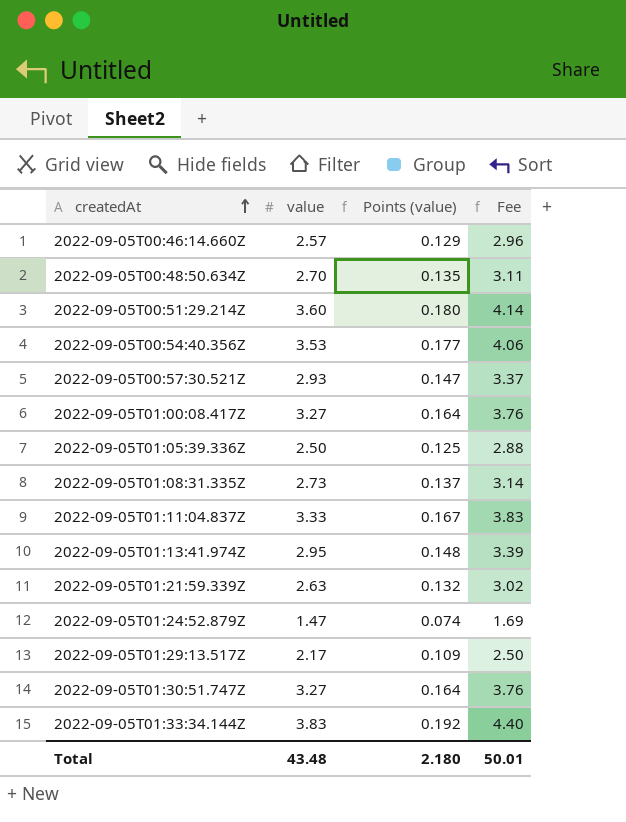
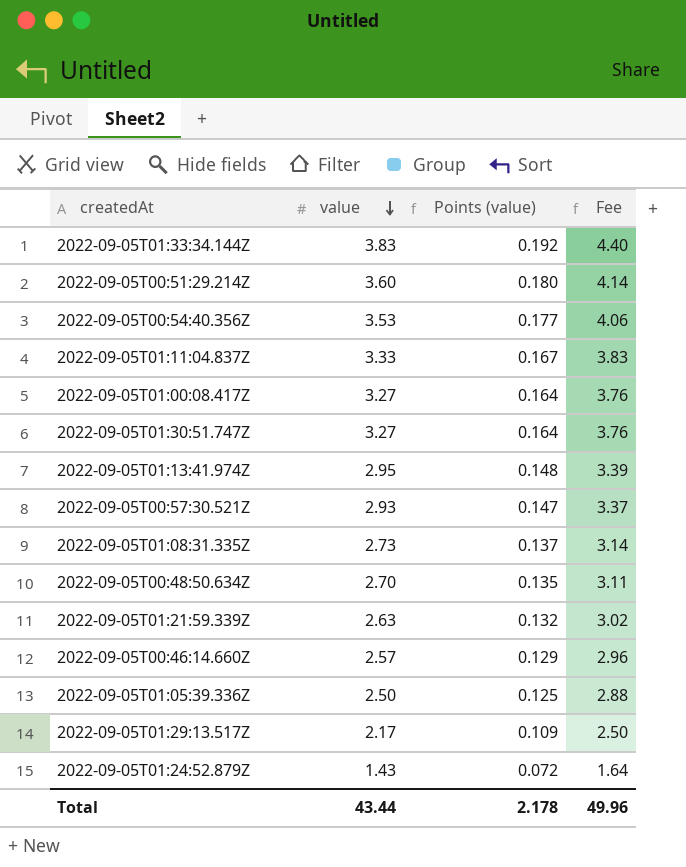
row order: createdAt ascending -> value descending
2022-09-05T01:24:52.879Z | value: 1.47 -> 1.43
2022-09-05T01:24:52.879Z | Points (value): 0.074 -> 0.072
2022-09-05T01:24:52.879Z | Fee: 1.69 -> 1.64
Total | value: 43.48 -> 43.44
Total | Points (value): 2.180 -> 2.178
Total | Fee: 50.01 -> 49.96

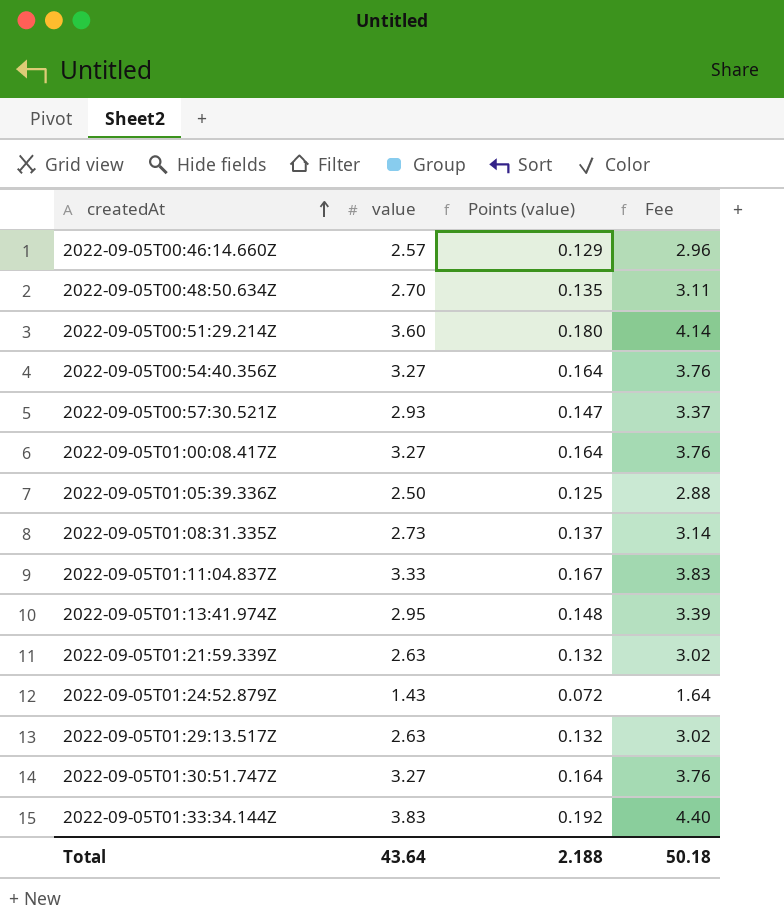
row order: value descending -> createdAt ascending
2022-09-05T00:54:40.356Z | value: 3.53 -> 3.27
2022-09-05T00:54:40.356Z | Points (value): 0.177 -> 0.164
2022-09-05T00:54:40.356Z | Fee: 4.06 -> 3.76
2022-09-05T01:29:13.517Z | value: 2.17 -> 2.63
2022-09-05T01:29:13.517Z | Points (value): 0.109 -> 0.132
2022-09-05T01:29:13.517Z | Fee: 2.50 -> 3.02
Total | value: 43.44 -> 43.64
Total | Points (value): 2.178 -> 2.188
Total | Fee: 49.96 -> 50.18

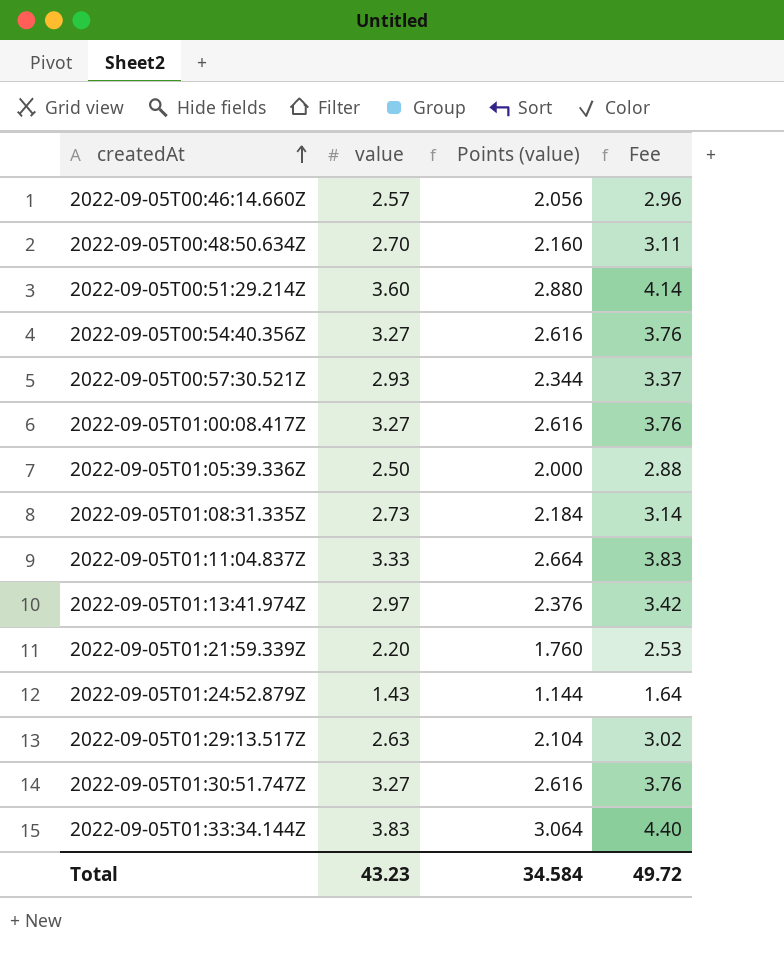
column Points (value) | formula: [value] * 0.05 -> [value] * 0.8
2022-09-05T01:13:41.974Z | value: 2.95 -> 2.97
2022-09-05T01:13:41.974Z | Fee: 3.39 -> 3.42
2022-09-05T01:21:59.339Z | value: 2.63 -> 2.20
2022-09-05T01:21:59.339Z | Fee: 3.02 -> 2.53
Total | value: 43.64 -> 43.23
Total | Points (value): 2.188 -> 34.584
Total | Fee: 50.18 -> 49.72

